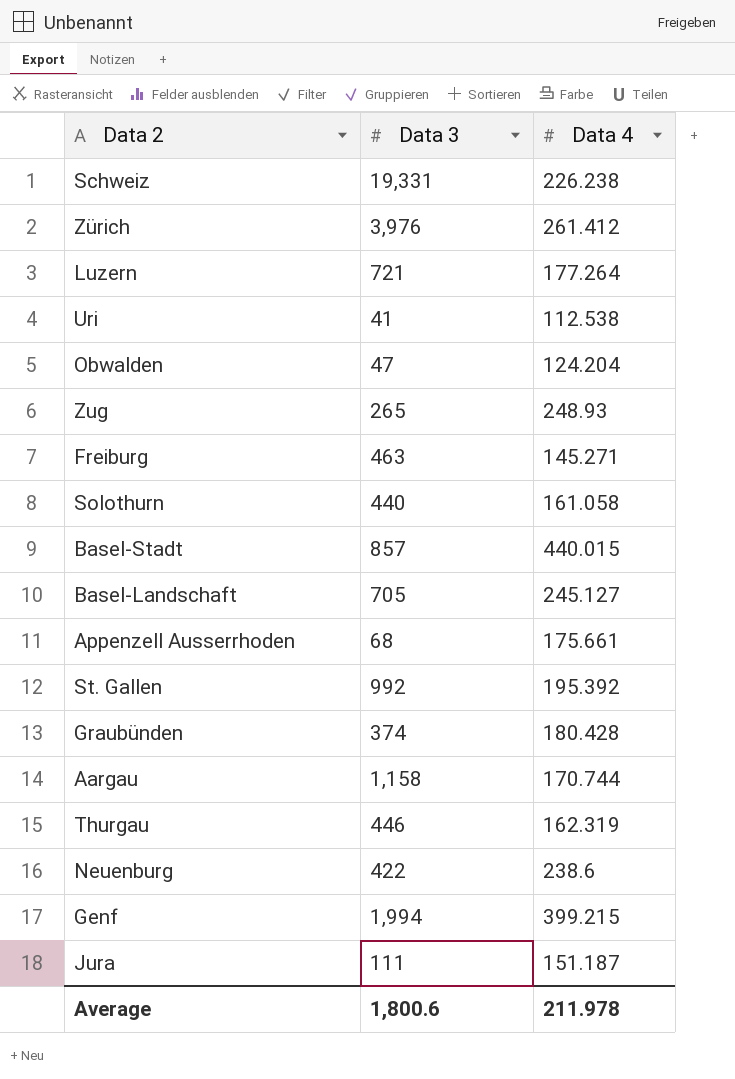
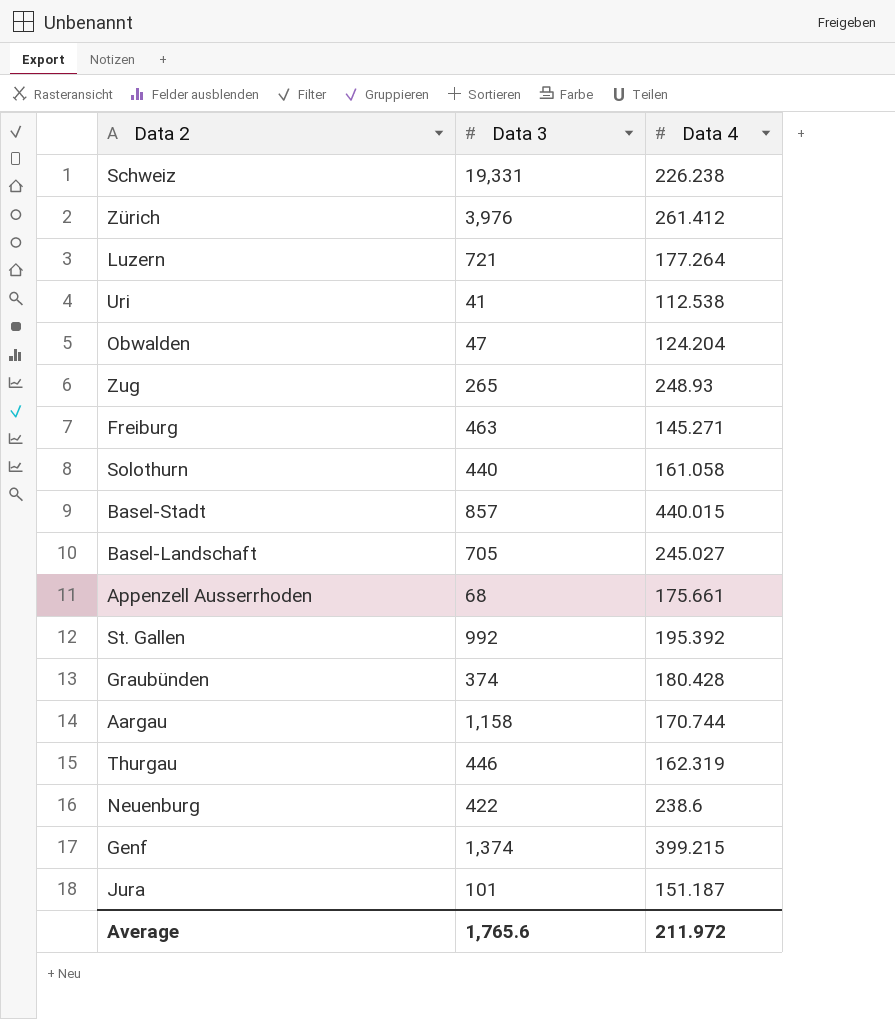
Basel-Landschaft | Data 4: 245.127 -> 245.027
Genf | Data 3: 1,994 -> 1,374
Jura | Data 3: 111 -> 101
Average | Data 3: 1,800.6 -> 1,765.6
Average | Data 4: 211.978 -> 211.972

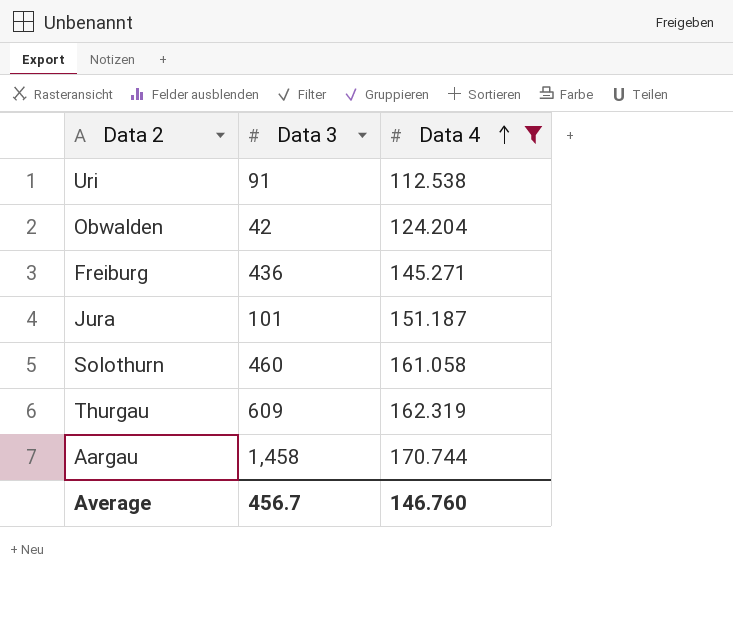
filter: none -> Data 4 <= 170.744
row order: none -> Data 4 ascending
Uri | Data 3: 41 -> 91
Obwalden | Data 3: 47 -> 42
Freiburg | Data 3: 463 -> 436
Solothurn | Data 3: 440 -> 460
Thurgau | Data 3: 446 -> 609
Aargau | Data 3: 1,158 -> 1,458
Average | Data 3: 1,765.6 -> 456.7
Average | Data 4: 211.972 -> 146.760

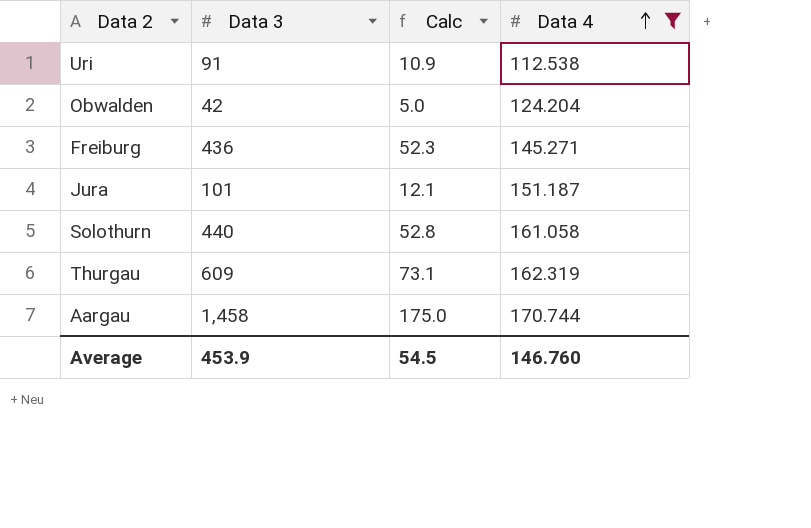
column Calc | formula: none -> [Data 3] * 0.12
Solothurn | Data 3: 460 -> 440
Average | Data 3: 456.7 -> 453.9

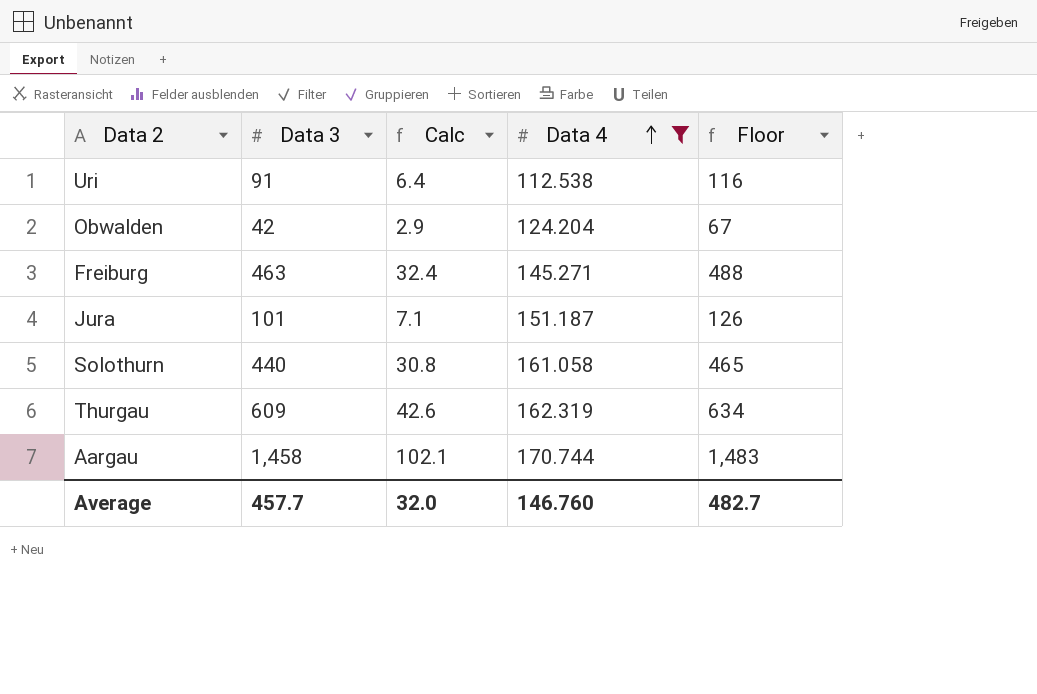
column Calc | formula: [Data 3] * 0.12 -> [Data 3] * 0.07
column Floor | formula: none -> [Data 3] + 25
Freiburg | Data 3: 436 -> 463
Average | Data 3: 453.9 -> 457.7
Average | Calc: 54.5 -> 32.0

